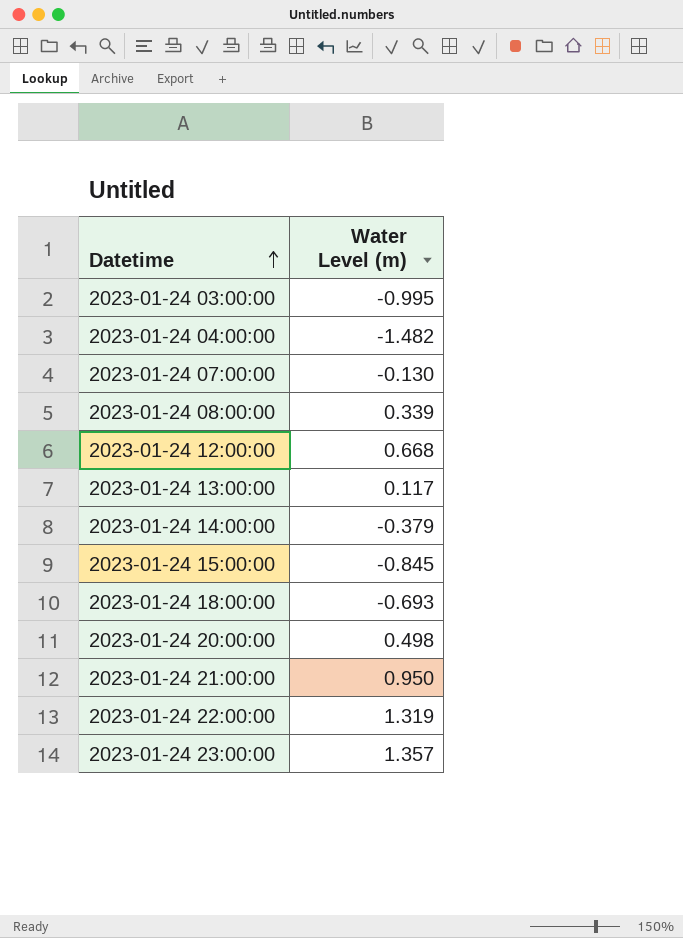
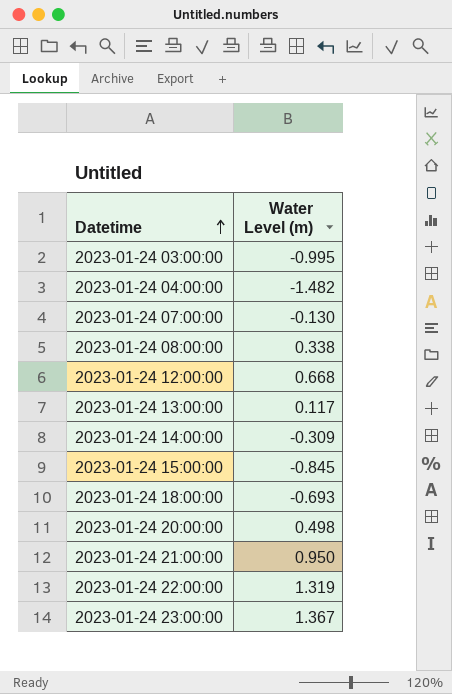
2023-01-24 08:00:00 | Water Level (m): 0.339 -> 0.338
2023-01-24 14:00:00 | Water Level (m): -0.379 -> -0.309
2023-01-24 23:00:00 | Water Level (m): 1.357 -> 1.367

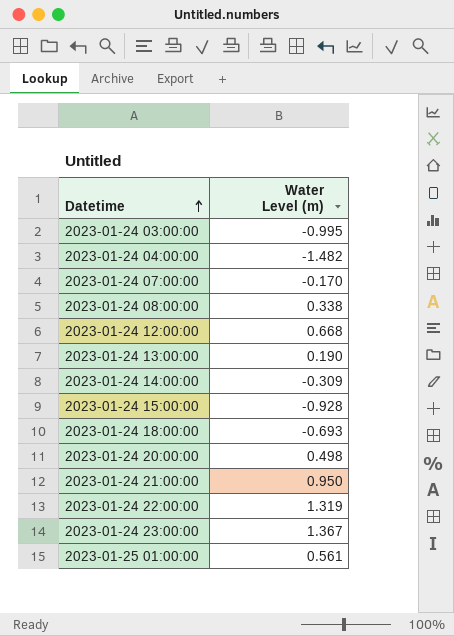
2023-01-24 07:00:00 | Water Level (m): -0.130 -> -0.170
2023-01-24 13:00:00 | Water Level (m): 0.117 -> 0.190
2023-01-24 15:00:00 | Water Level (m): -0.845 -> -0.928
row 2023-01-25 01:00:00: none -> 0.561

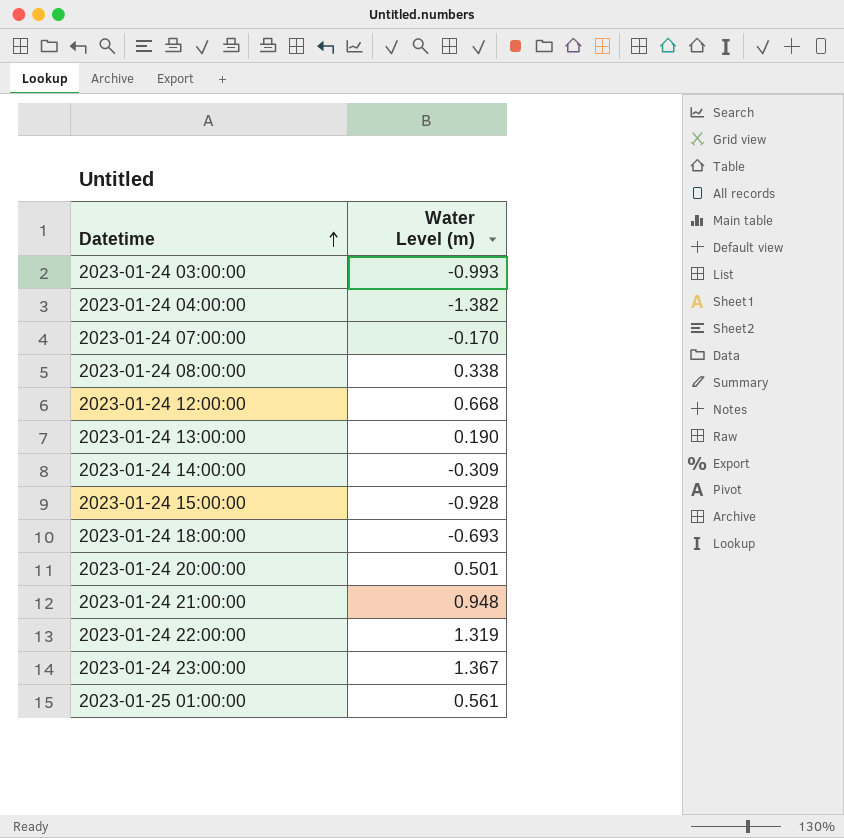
2023-01-24 03:00:00 | Water Level (m): -0.995 -> -0.993
2023-01-24 04:00:00 | Water Level (m): -1.482 -> -1.382
2023-01-24 20:00:00 | Water Level (m): 0.498 -> 0.501
2023-01-24 21:00:00 | Water Level (m): 0.950 -> 0.948

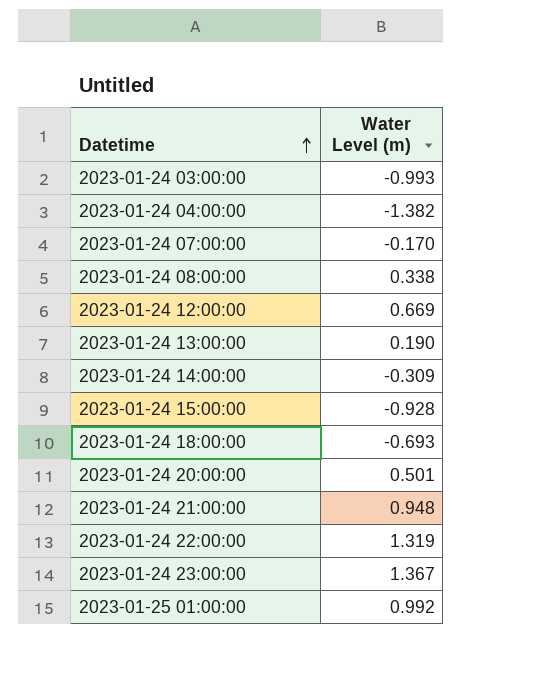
2023-01-24 12:00:00 | Water Level (m): 0.668 -> 0.669
2023-01-25 01:00:00 | Water Level (m): 0.561 -> 0.992

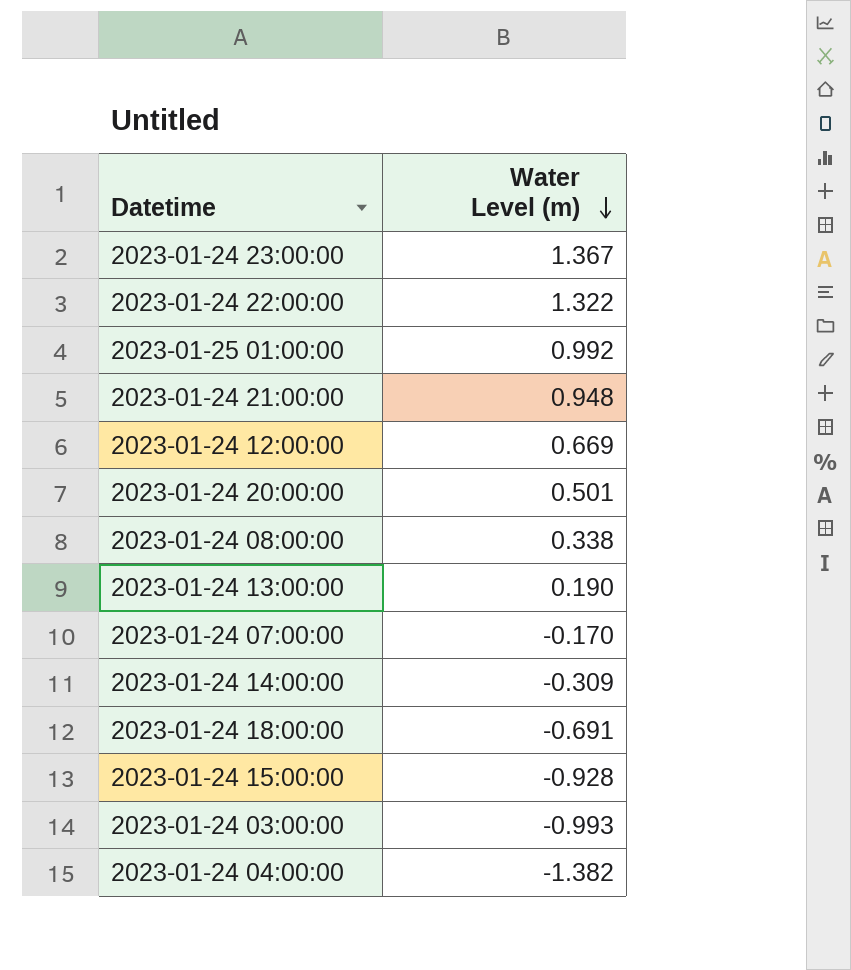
row order: Datetime ascending -> Water Level (m) descending
2023-01-24 22:00:00 | Water Level (m): 1.319 -> 1.322
2023-01-24 18:00:00 | Water Level (m): -0.693 -> -0.691

